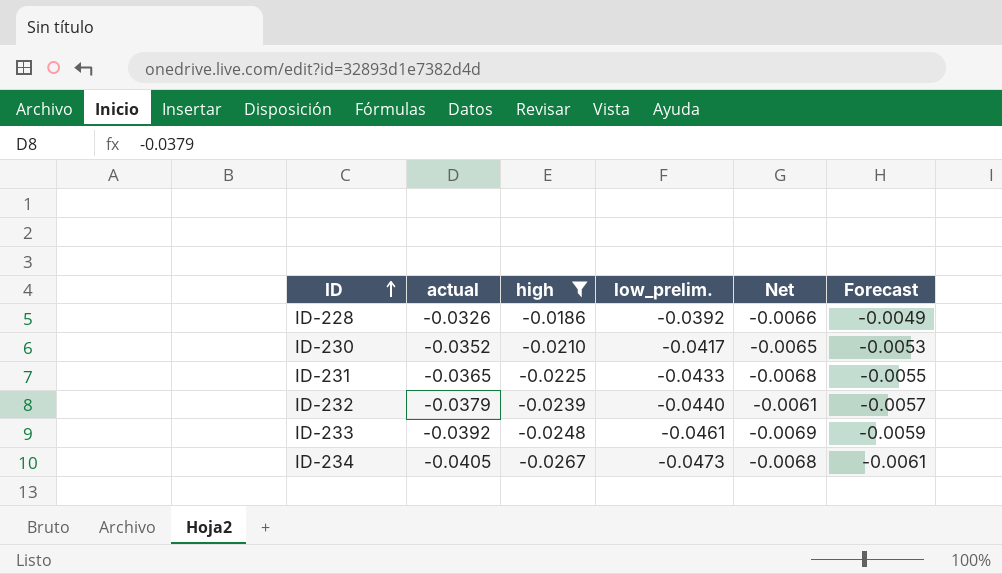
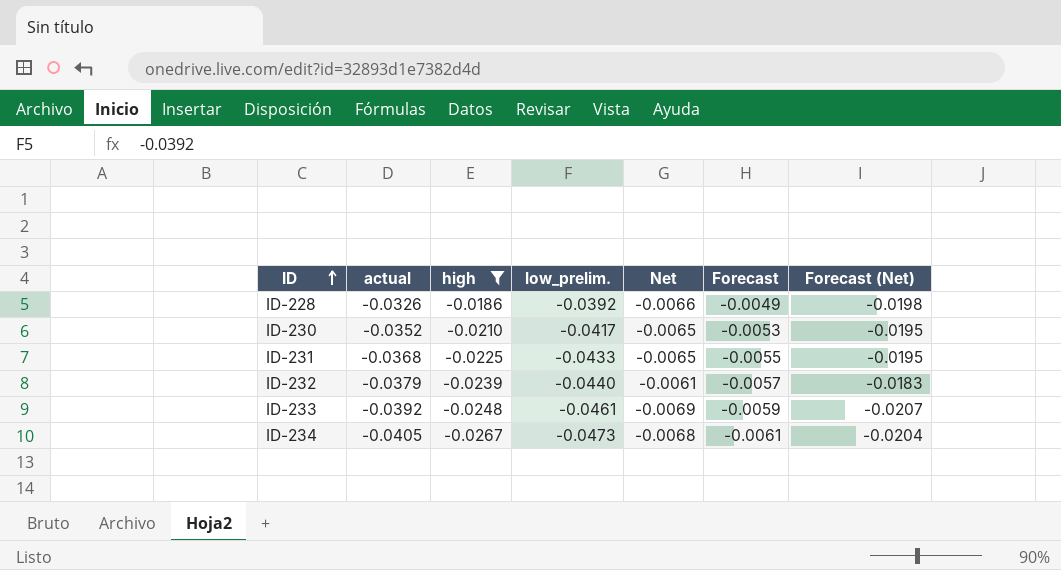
column Forecast (Net) | formula: none -> [Net] * 3
ID-231 | actual: -0.0365 -> -0.0368
ID-231 | Net: -0.0068 -> -0.0065

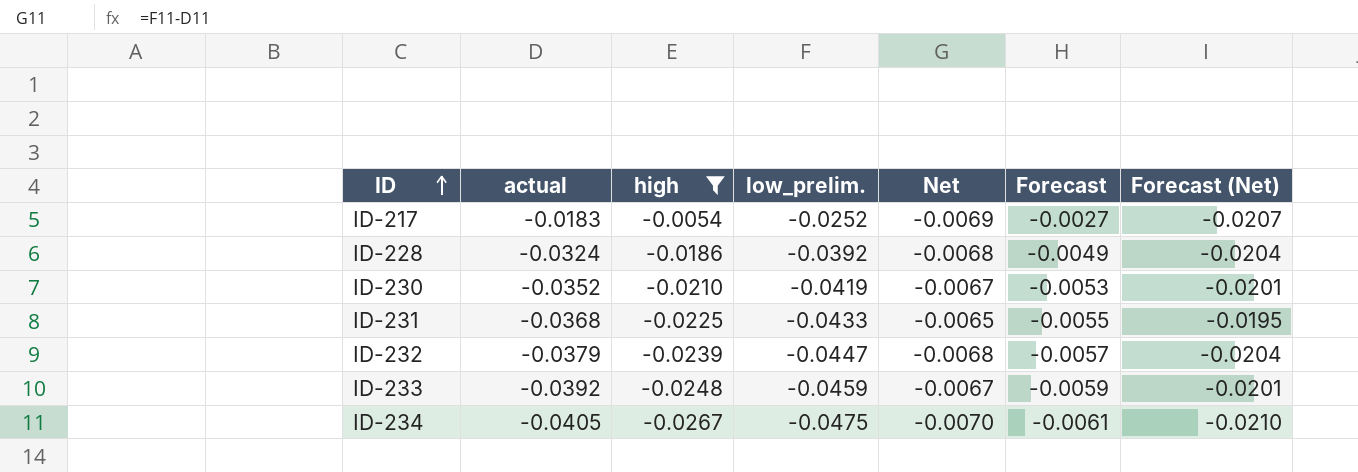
row ID-217: none -> -0.0183 | -0.0054 | -0.0252 | -0.0069 | -0.0027 | -0.0207
ID-228 | actual: -0.0326 -> -0.0324
ID-228 | Net: -0.0066 -> -0.0068
ID-228 | Forecast (Net): -0.0198 -> -0.0204
ID-230 | low_prelim.: -0.0417 -> -0.0419
ID-230 | Net: -0.0065 -> -0.0067
ID-230 | Forecast (Net): -0.0195 -> -0.0201
ID-232 | low_prelim.: -0.0440 -> -0.0447
ID-232 | Net: -0.0061 -> -0.0068
ID-232 | Forecast (Net): -0.0183 -> -0.0204
ID-233 | low_prelim.: -0.0461 -> -0.0459
ID-233 | Net: -0.0069 -> -0.0067
ID-233 | Forecast (Net): -0.0207 -> -0.0201
ID-234 | low_prelim.: -0.0473 -> -0.0475
ID-234 | Net: -0.0068 -> -0.0070
ID-234 | Forecast (Net): -0.0204 -> -0.0210

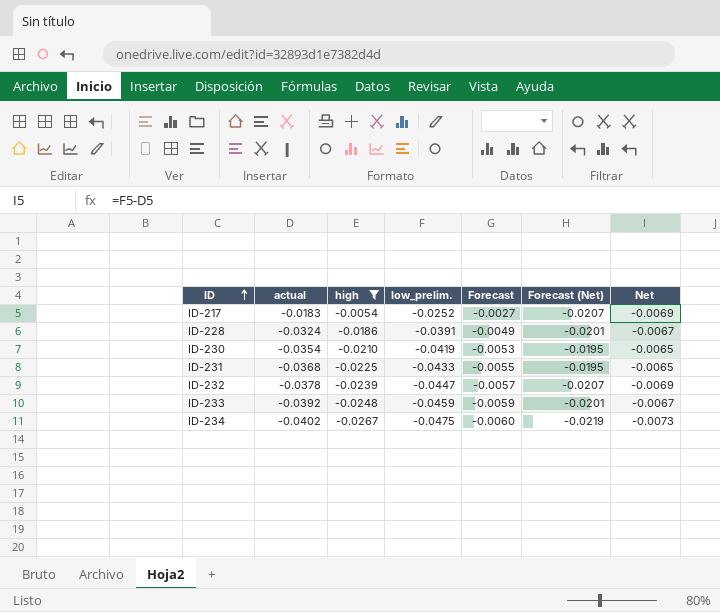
column Net | position: 5 -> 7
ID-228 | low_prelim.: -0.0392 -> -0.0391
ID-228 | Forecast (Net): -0.0204 -> -0.0201
ID-228 | Net: -0.0068 -> -0.0067
ID-230 | actual: -0.0352 -> -0.0354
ID-230 | Forecast (Net): -0.0201 -> -0.0195
ID-230 | Net: -0.0067 -> -0.0065
ID-232 | actual: -0.0379 -> -0.0378
ID-232 | Forecast (Net): -0.0204 -> -0.0207
ID-232 | Net: -0.0068 -> -0.0069
ID-234 | actual: -0.0405 -> -0.0402
ID-234 | Forecast: -0.0061 -> -0.0060
ID-234 | Forecast (Net): -0.0210 -> -0.0219
ID-234 | Net: -0.0070 -> -0.0073

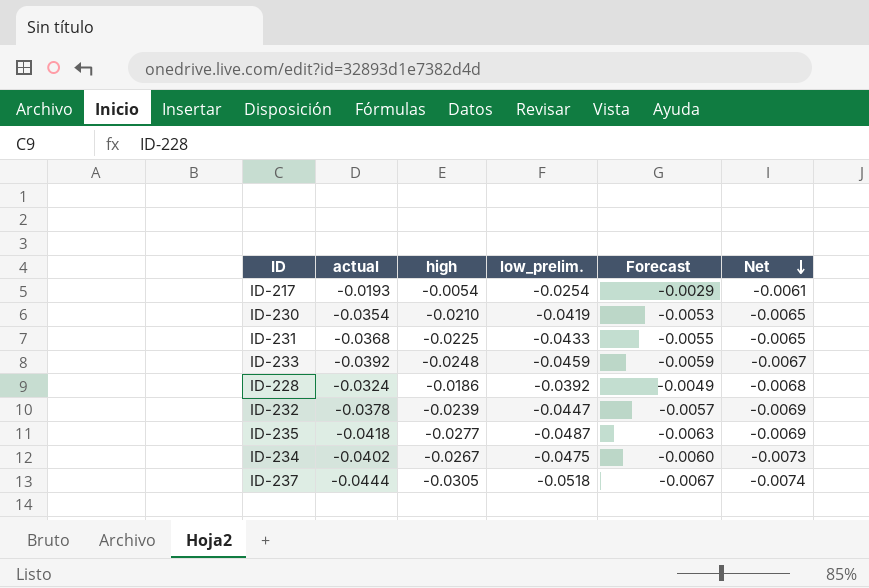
filter: high >= -0.0267 -> none
row order: ID ascending -> Net descending
column Forecast (Net) | formula: [Net] * 3 -> none
ID-217 | actual: -0.0183 -> -0.0193
ID-217 | low_prelim.: -0.0252 -> -0.0254
ID-217 | Forecast: -0.0027 -> -0.0029
ID-217 | Net: -0.0069 -> -0.0061
ID-228 | low_prelim.: -0.0391 -> -0.0392
ID-228 | Net: -0.0067 -> -0.0068

